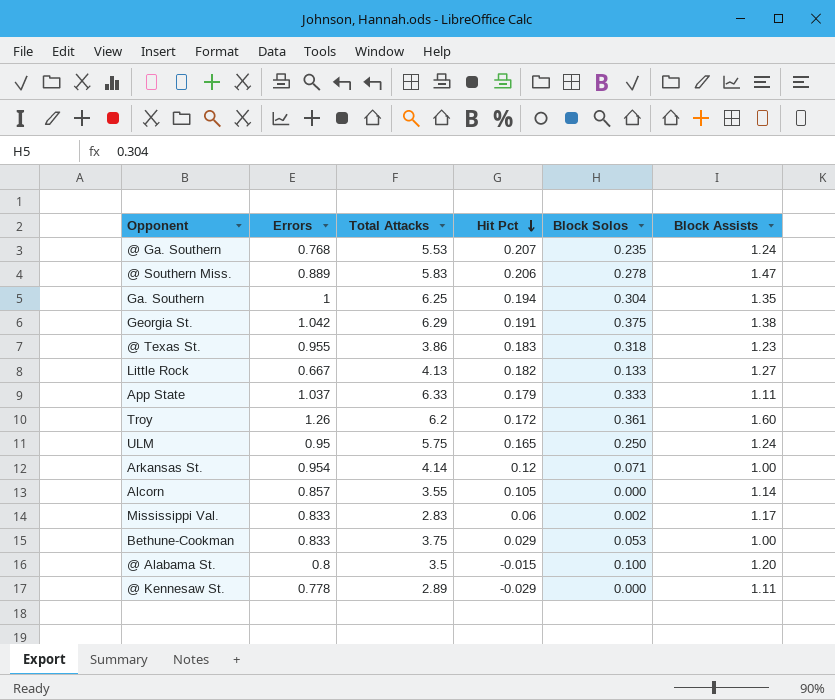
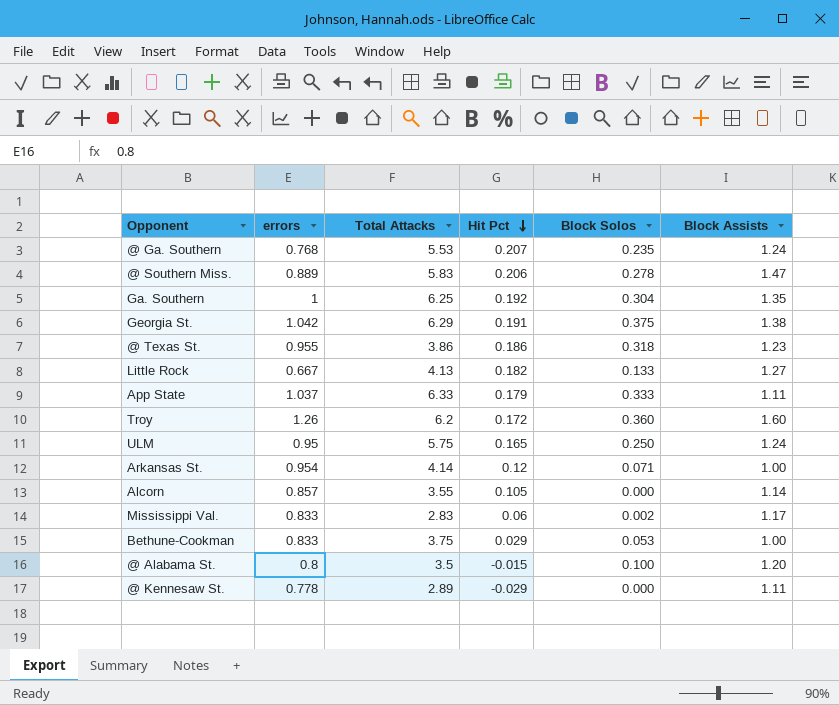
column name: Errors -> errors
Ga. Southern | Hit Pct: 0.194 -> 0.192
@ Texas St. | Hit Pct: 0.183 -> 0.186
Troy | Block Solos: 0.361 -> 0.360

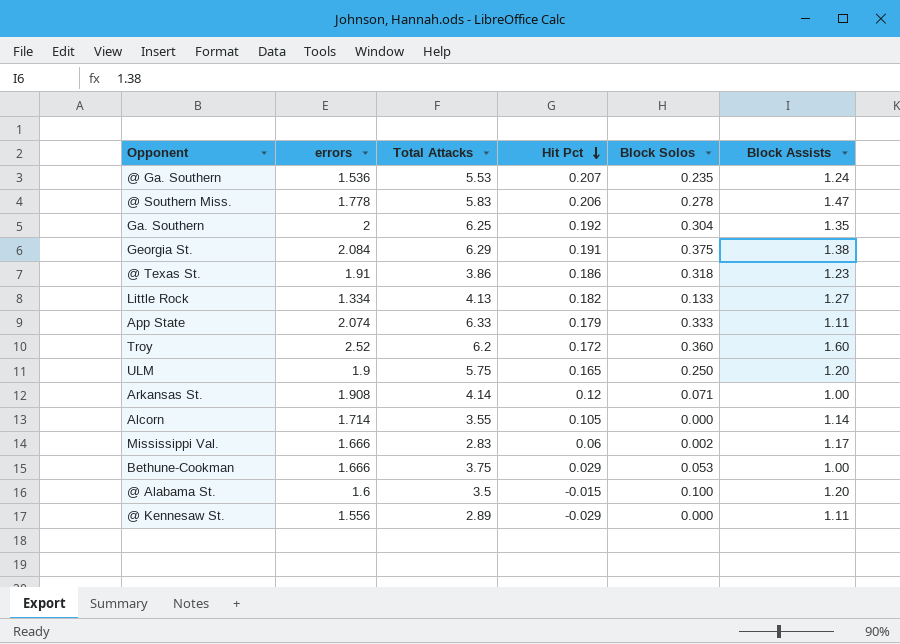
@ Ga. Southern | errors: 0.768 -> 1.536
@ Southern Miss. | errors: 0.889 -> 1.778
Ga. Southern | errors: 1 -> 2
Georgia St. | errors: 1.042 -> 2.084
@ Texas St. | errors: 0.955 -> 1.91
Little Rock | errors: 0.667 -> 1.334
App State | errors: 1.037 -> 2.074
Troy | errors: 1.26 -> 2.52
ULM | errors: 0.95 -> 1.9
ULM | Block Assists: 1.24 -> 1.20
Arkansas St. | errors: 0.954 -> 1.908
Alcorn | errors: 0.857 -> 1.714
Mississippi Val. | errors: 0.833 -> 1.666
Bethune-Cookman | errors: 0.833 -> 1.666
@ Alabama St. | errors: 0.8 -> 1.6
@ Kennesaw St. | errors: 0.778 -> 1.556

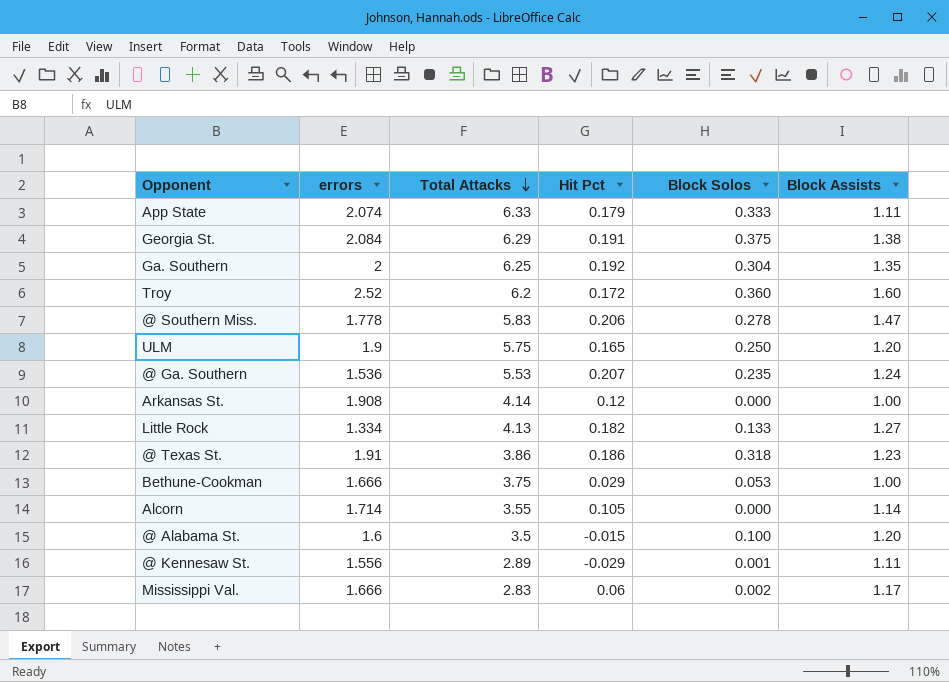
row order: Hit Pct descending -> Total Attacks descending
Arkansas St. | Block Solos: 0.071 -> 0.000
@ Kennesaw St. | Block Solos: 0.000 -> 0.001

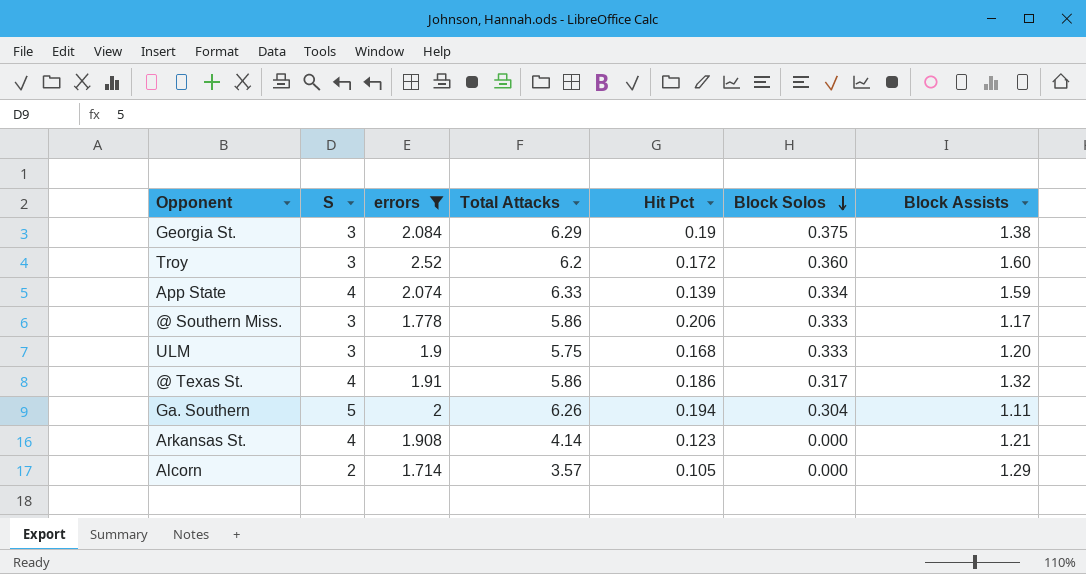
filter: none -> errors >= 1.714
row order: Total Attacks descending -> Block Solos descending
column S | position: none -> 2
Georgia St. | Hit Pct: 0.191 -> 0.19
App State | Hit Pct: 0.179 -> 0.139
App State | Block Solos: 0.333 -> 0.334
App State | Block Assists: 1.11 -> 1.59
@ Southern Miss. | Total Attacks: 5.83 -> 5.86
@ Southern Miss. | Block Solos: 0.278 -> 0.333
@ Southern Miss. | Block Assists: 1.47 -> 1.17
ULM | Hit Pct: 0.165 -> 0.168
ULM | Block Solos: 0.250 -> 0.333
@ Texas St. | Total Attacks: 3.86 -> 5.86
@ Texas St. | Block Solos: 0.318 -> 0.317
@ Texas St. | Block Assists: 1.23 -> 1.32
Ga. Southern | Total Attacks: 6.25 -> 6.26
Ga. Southern | Hit Pct: 0.192 -> 0.194
Ga. Southern | Block Assists: 1.35 -> 1.11
Arkansas St. | Hit Pct: 0.12 -> 0.123
Arkansas St. | Block Assists: 1.00 -> 1.21
Alcorn | Total Attacks: 3.55 -> 3.57
Alcorn | Block Assists: 1.14 -> 1.29

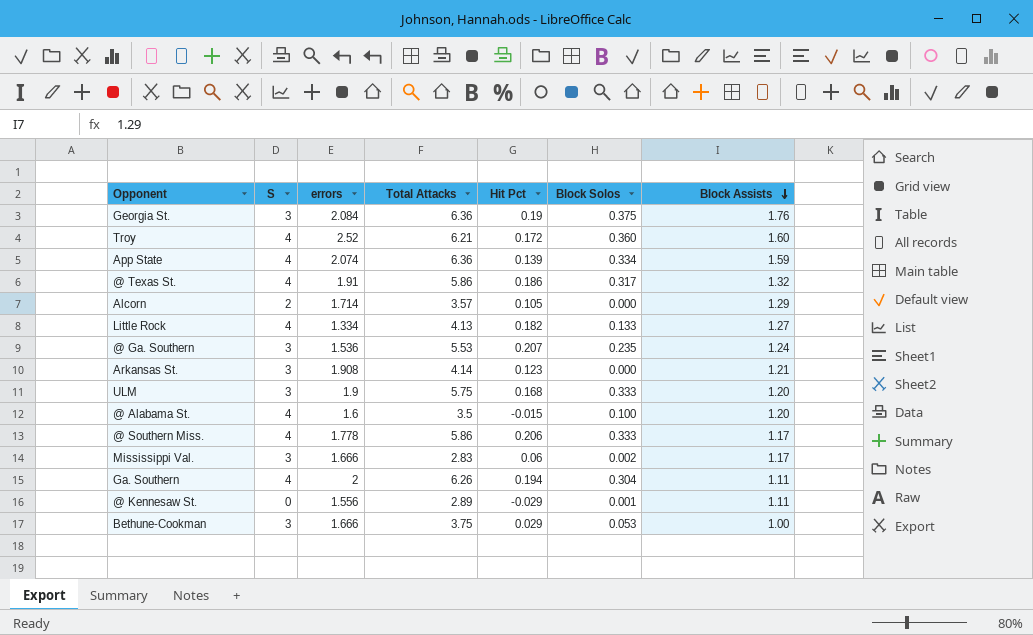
filter: errors >= 1.714 -> none
row order: Block Solos descending -> Block Assists descending
Georgia St. | Total Attacks: 6.29 -> 6.36
Georgia St. | Block Assists: 1.38 -> 1.76
Troy | S: 3 -> 4
Troy | Total Attacks: 6.2 -> 6.21
App State | Total Attacks: 6.33 -> 6.36
Arkansas St. | S: 4 -> 3
@ Southern Miss. | S: 3 -> 4
Ga. Southern | S: 5 -> 4

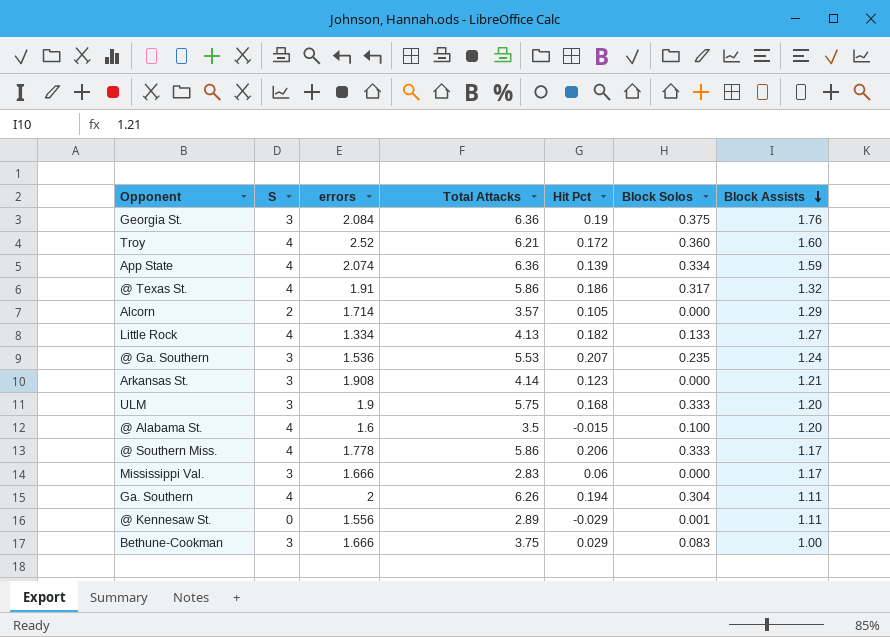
Mississippi Val. | Block Solos: 0.002 -> 0.000
Bethune-Cookman | Block Solos: 0.053 -> 0.083

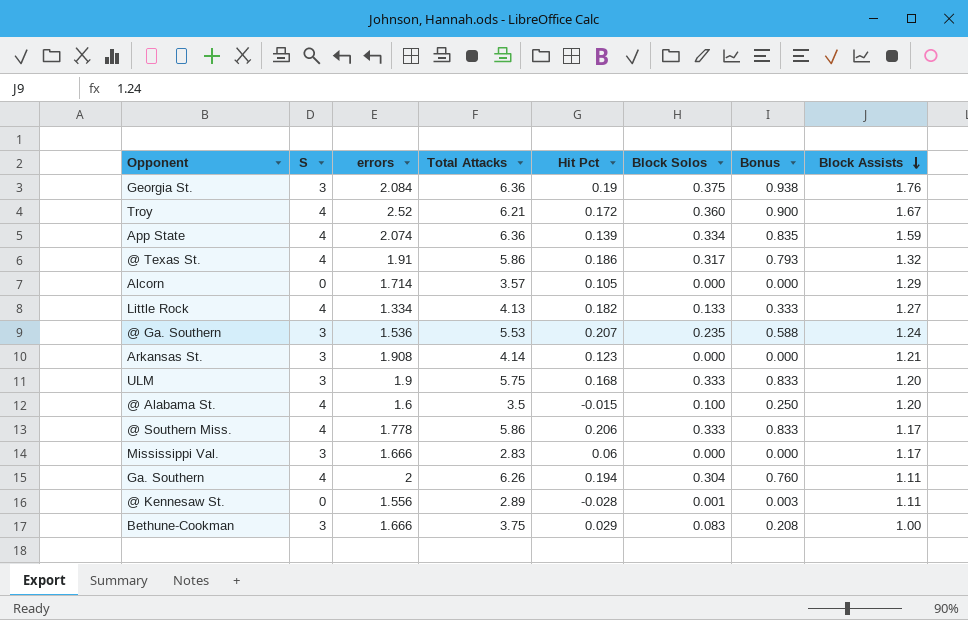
column Bonus | formula: none -> [Block Solos] * 2.5
Troy | Block Assists: 1.60 -> 1.67
Alcorn | S: 2 -> 0
@ Kennesaw St. | Hit Pct: -0.029 -> -0.028

